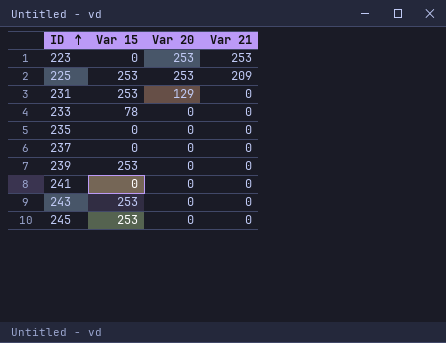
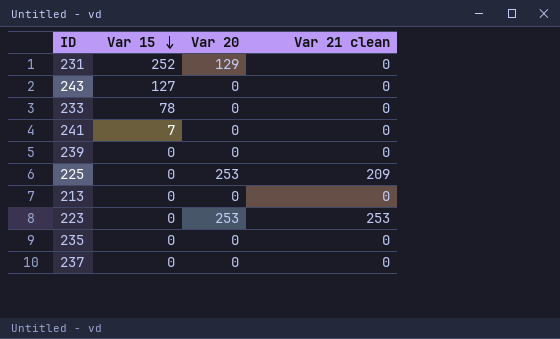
row order: ID ascending -> Var 15 descending
column name: Var 21 -> Var 21 clean
row 245: 253 | 0 | 0 -> none
231 | Var 15: 253 -> 252
243 | Var 15: 253 -> 127
241 | Var 15: 0 -> 7
239 | Var 15: 253 -> 0
225 | Var 15: 253 -> 0
row 213: none -> 0 | 0 | 0

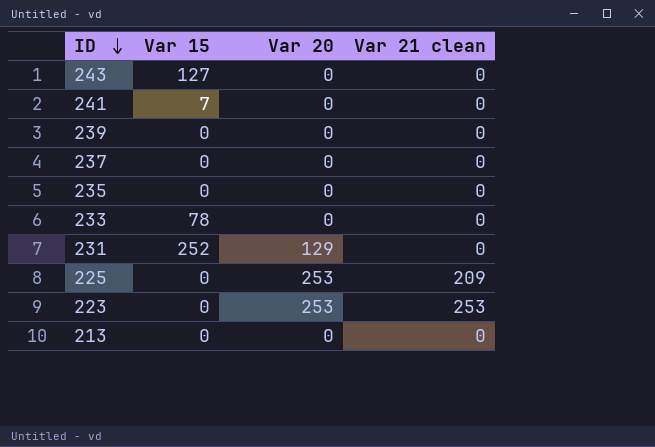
row order: Var 15 descending -> ID descending

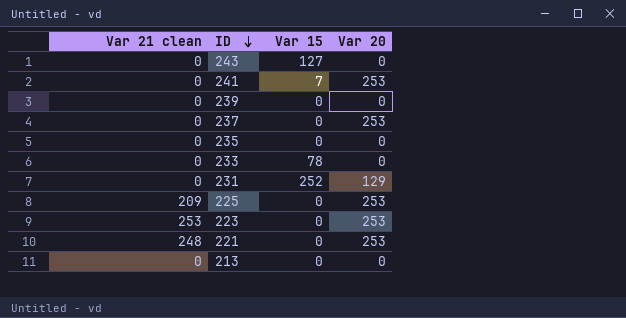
column Var 21 clean | position: 4 -> 1
241 | Var 20: 0 -> 253
237 | Var 20: 0 -> 253
row 221: none -> 248 | 0 | 253

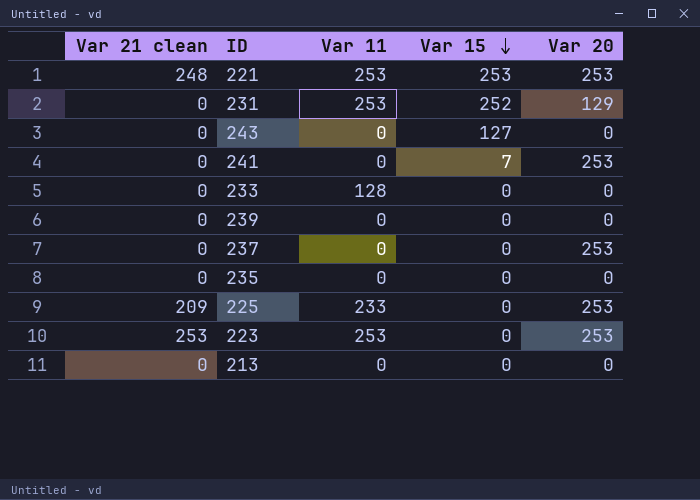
row order: ID descending -> Var 15 descending
column Var 11 | position: none -> 3
221 | Var 15: 0 -> 253
233 | Var 15: 78 -> 0

